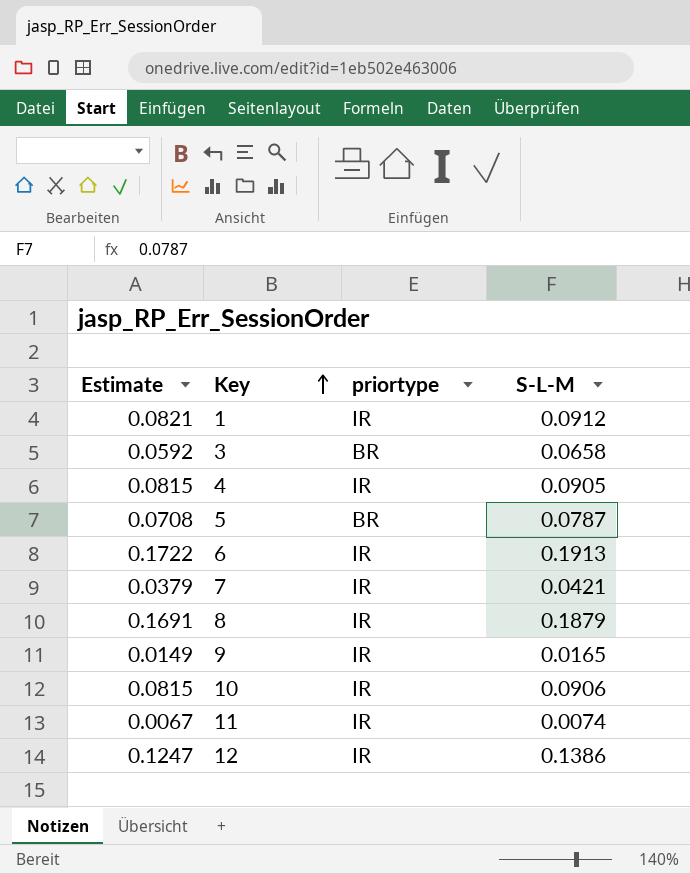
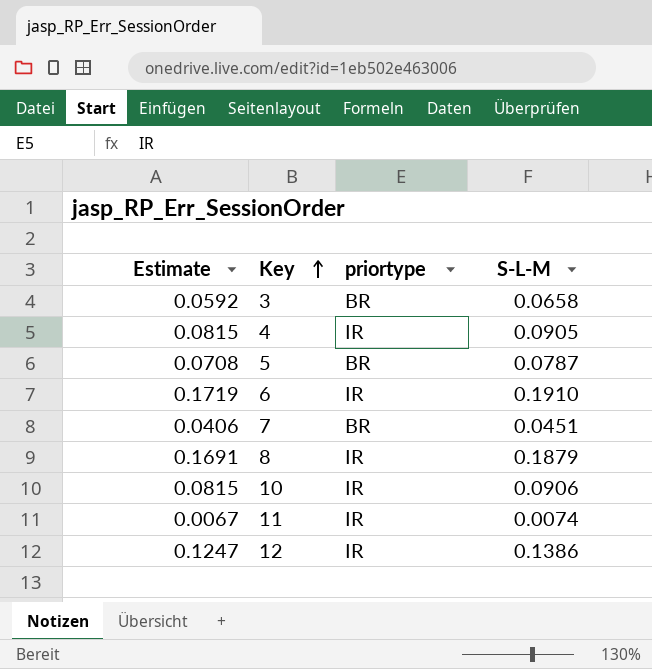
row 1: 0.0821 | IR | 0.0912 -> none
row 9: 0.0149 | IR | 0.0165 -> none
6 | Estimate: 0.1722 -> 0.1719
6 | S-L-M: 0.1913 -> 0.1910
7 | Estimate: 0.0379 -> 0.0406
7 | priortype: IR -> BR
7 | S-L-M: 0.0421 -> 0.0451

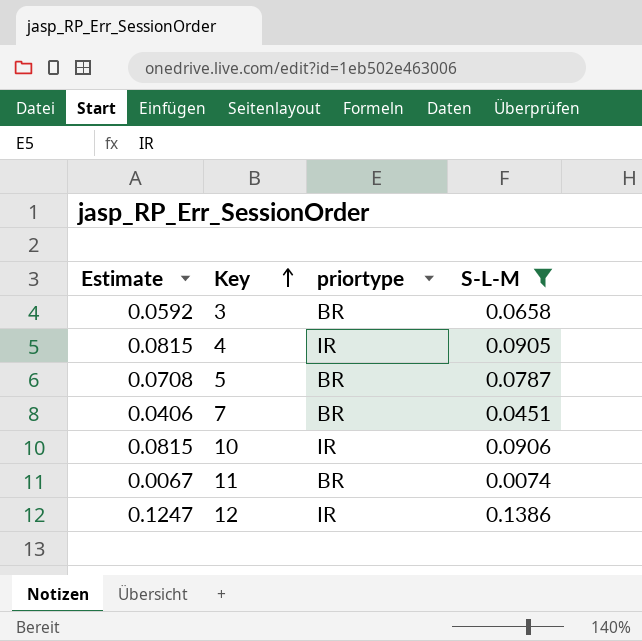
filter: none -> S-L-M <= 0.1386
11 | priortype: IR -> BR

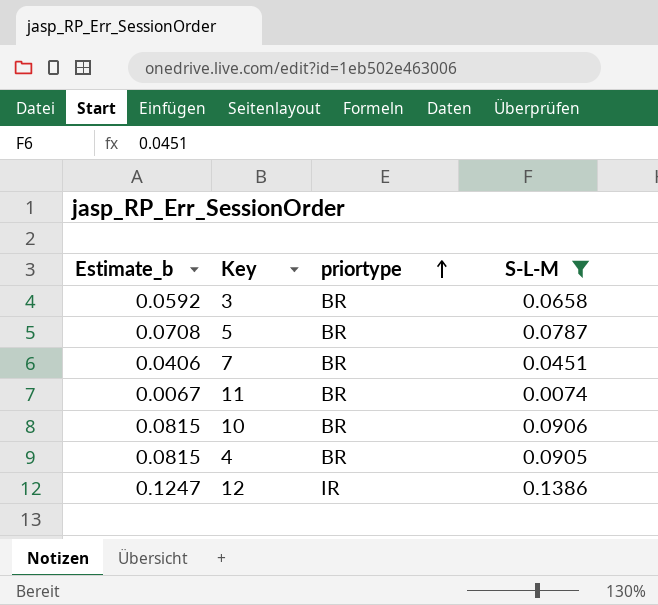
row order: Key ascending -> priortype ascending
column name: Estimate -> Estimate_b
10 | priortype: IR -> BR
4 | priortype: IR -> BR

